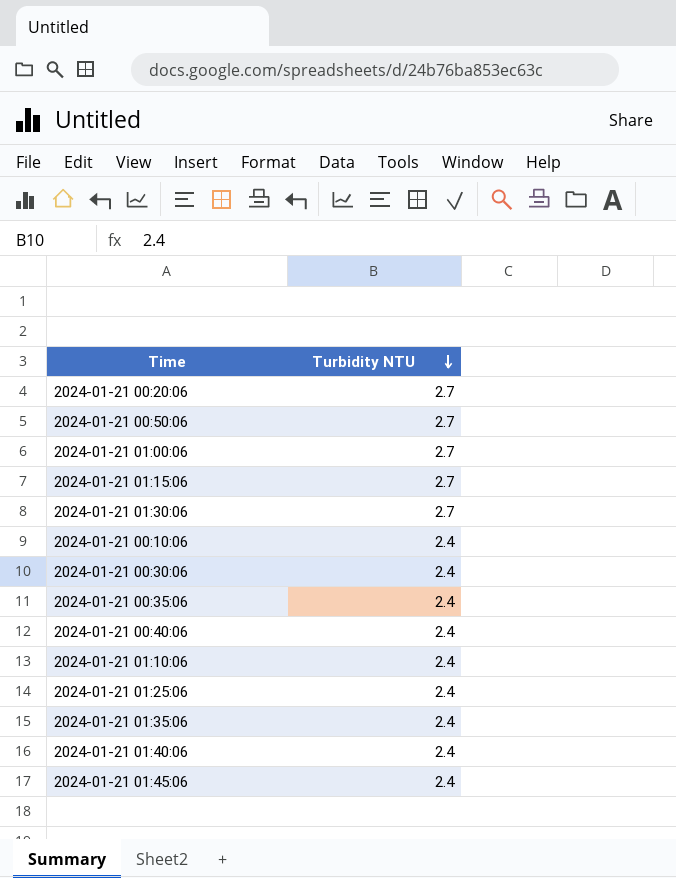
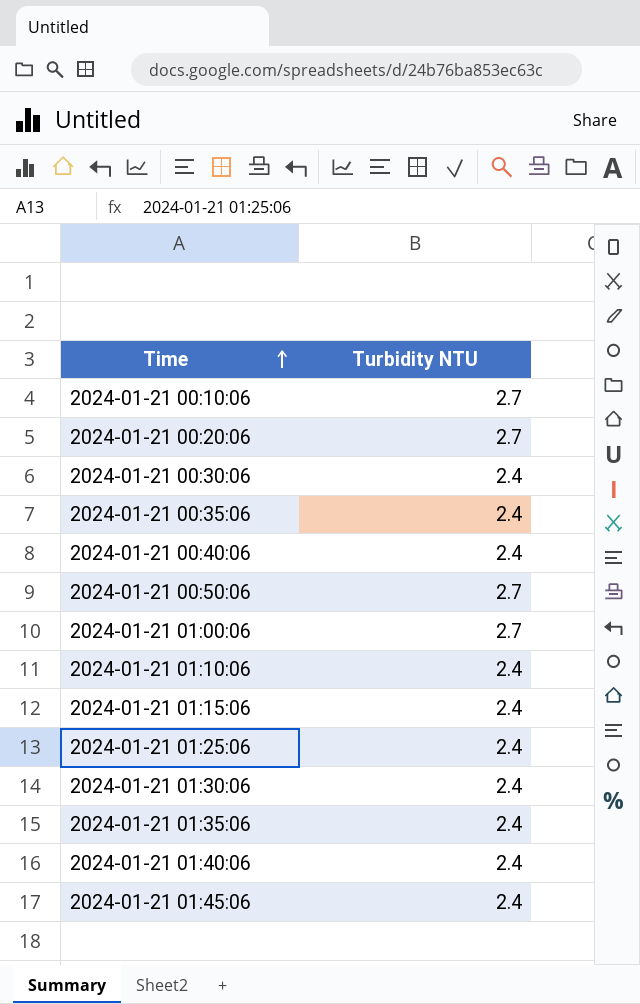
row order: Turbidity NTU descending -> Time ascending
2024-01-21 00:10:06 | Turbidity NTU: 2.4 -> 2.7
2024-01-21 01:15:06 | Turbidity NTU: 2.7 -> 2.4
2024-01-21 01:30:06 | Turbidity NTU: 2.7 -> 2.4

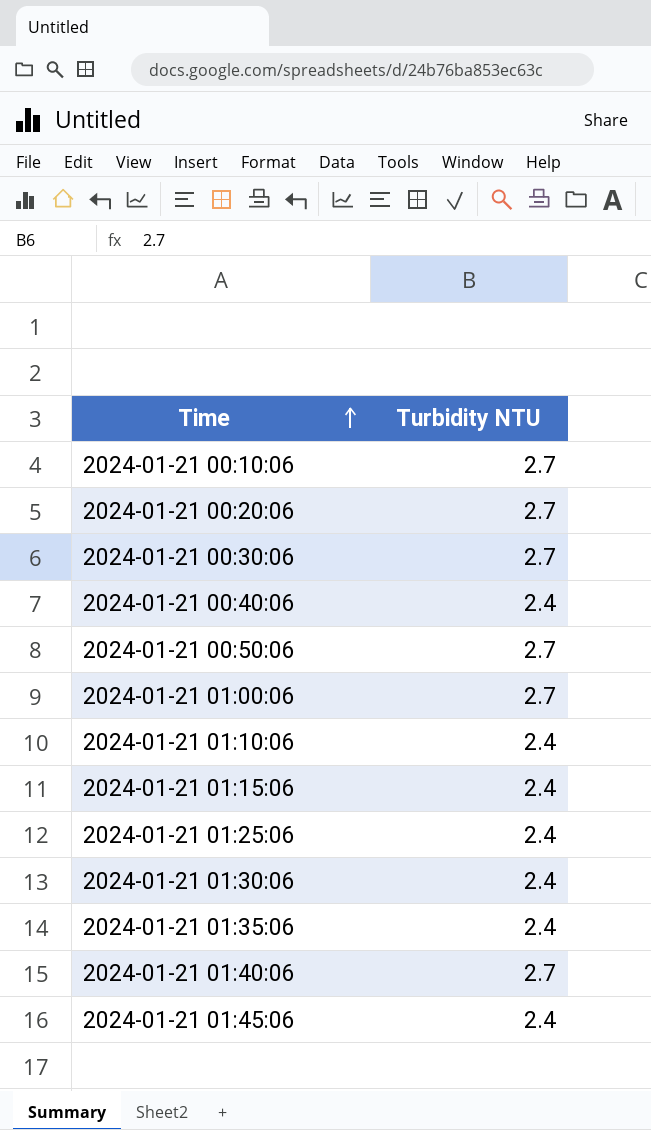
row 2024-01-21 00:35:06: 2.4 -> none
2024-01-21 00:30:06 | Turbidity NTU: 2.4 -> 2.7
2024-01-21 01:40:06 | Turbidity NTU: 2.4 -> 2.7

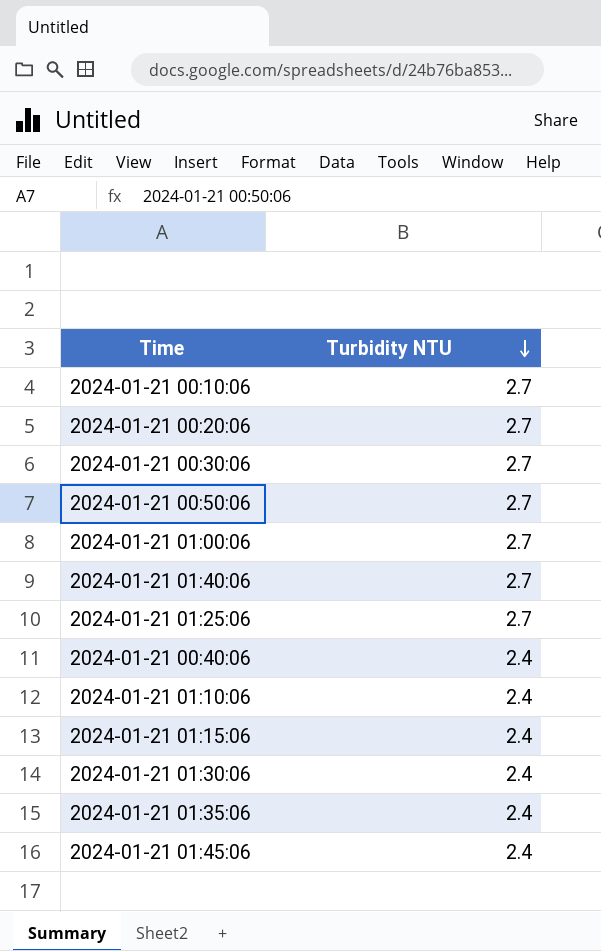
row order: Time ascending -> Turbidity NTU descending
2024-01-21 01:25:06 | Turbidity NTU: 2.4 -> 2.7

